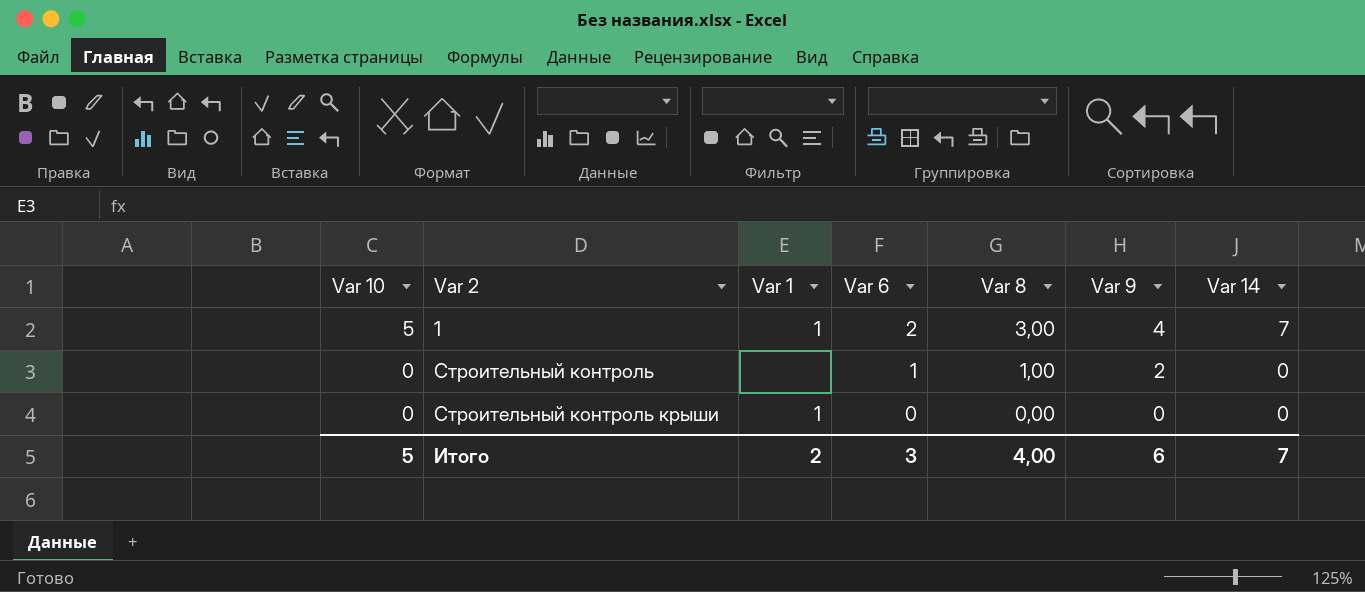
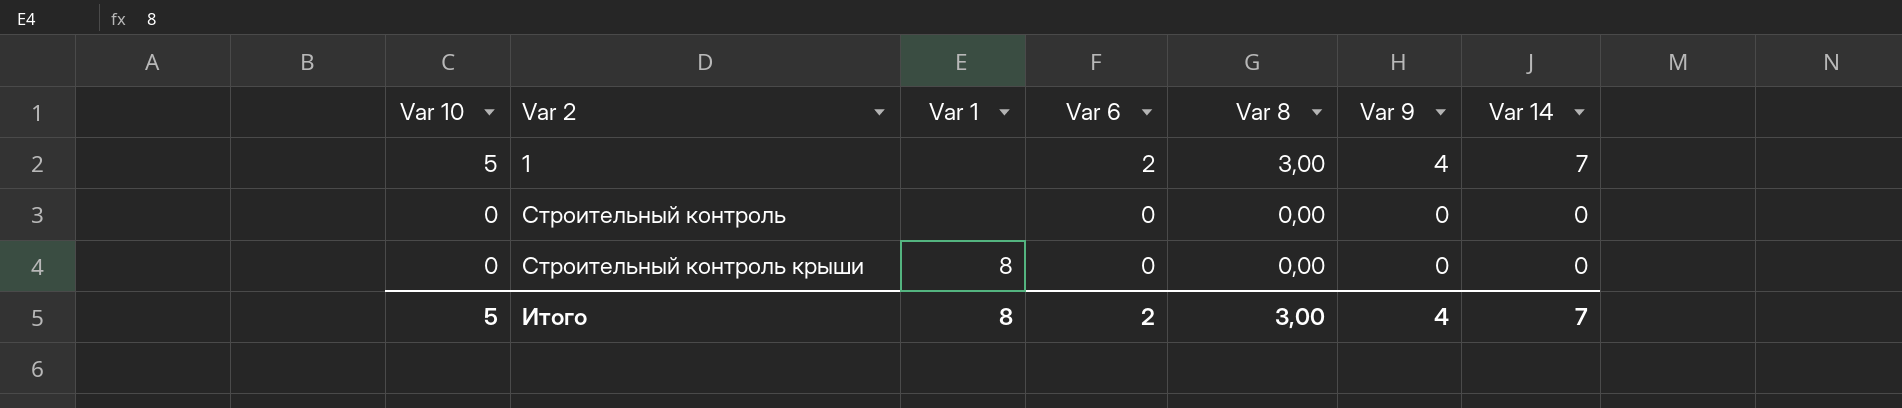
1 | Var 1: 1 -> none
Строительный контроль | Var 6: 1 -> 0
Строительный контроль | Var 8: 1,00 -> 0,00
Строительный контроль | Var 9: 2 -> 0
Строительный контроль крыши | Var 1: 1 -> 8
Итого | Var 1: 2 -> 8
Итого | Var 6: 3 -> 2
Итого | Var 8: 4,00 -> 3,00
Итого | Var 9: 6 -> 4

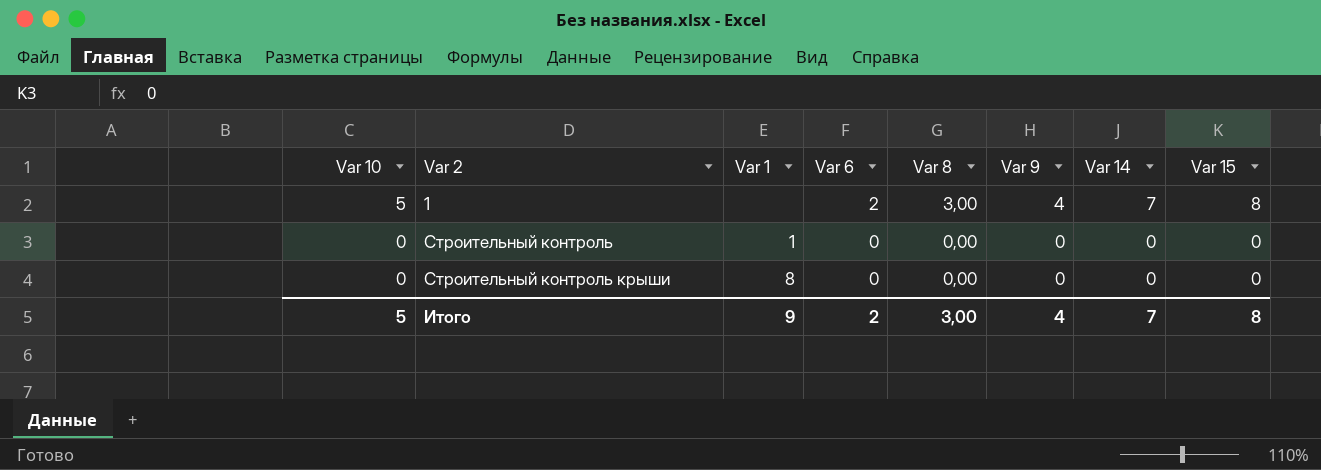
column Var 15 | position: none -> 8
Строительный контроль | Var 1: none -> 1
Итого | Var 1: 8 -> 9

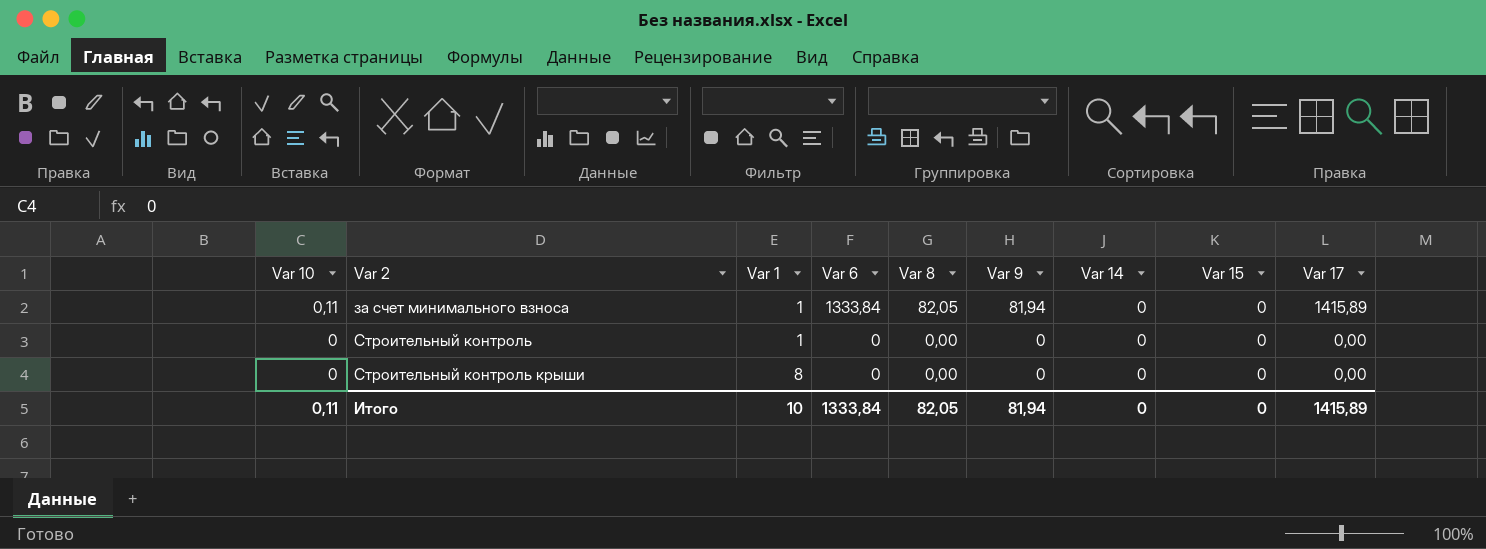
column Var 17 | position: none -> 9
row 1: 5 | none | 2 | 3,00 | 4 | 7 | 8 -> none
row за счет минимального взноса: none -> 0,11 | 1 | 1333,84 | 82,05 | 81,94 | 0 | 0 | 1415,89
Итого | Var 10: 5 -> 0,11
Итого | Var 1: 9 -> 10
Итого | Var 6: 2 -> 1333,84
Итого | Var 8: 3,00 -> 82,05
Итого | Var 9: 4 -> 81,94
Итого | Var 14: 7 -> 0
Итого | Var 15: 8 -> 0

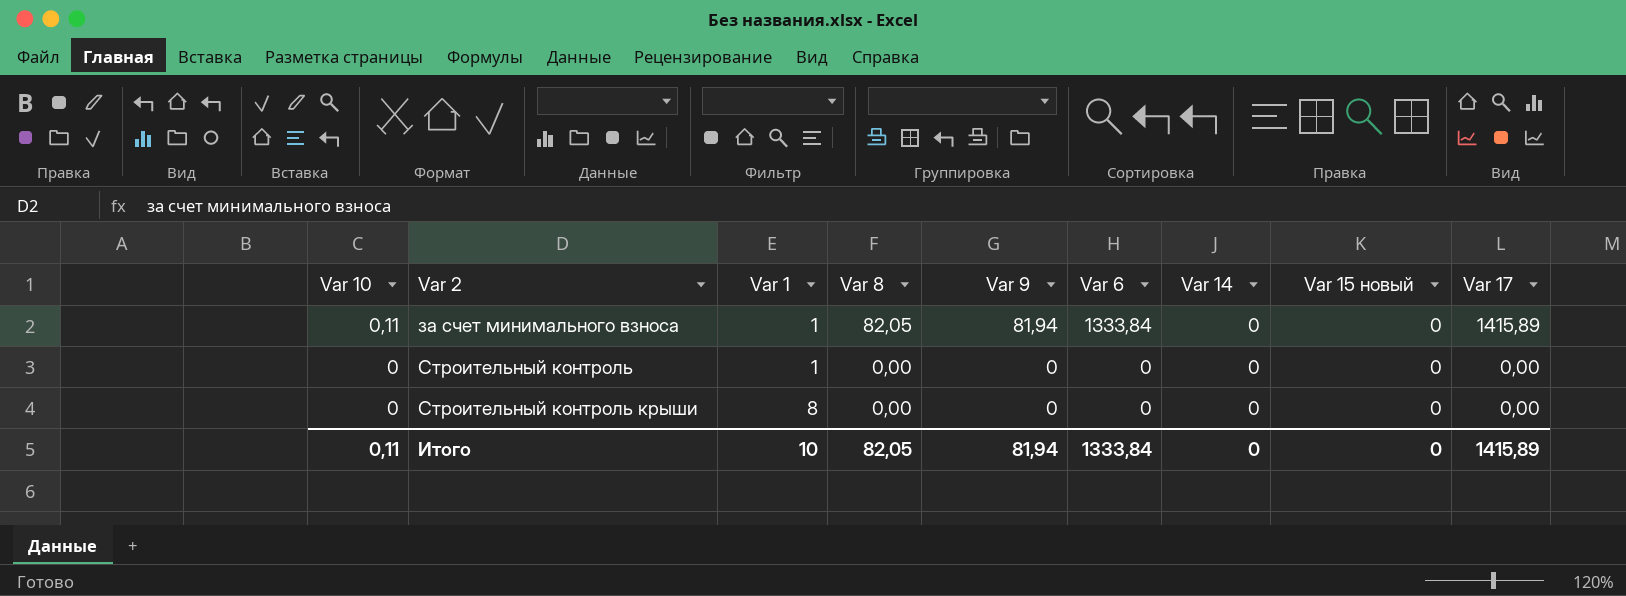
column Var 6 | position: 4 -> 6
column name: Var 15 -> Var 15 новый

